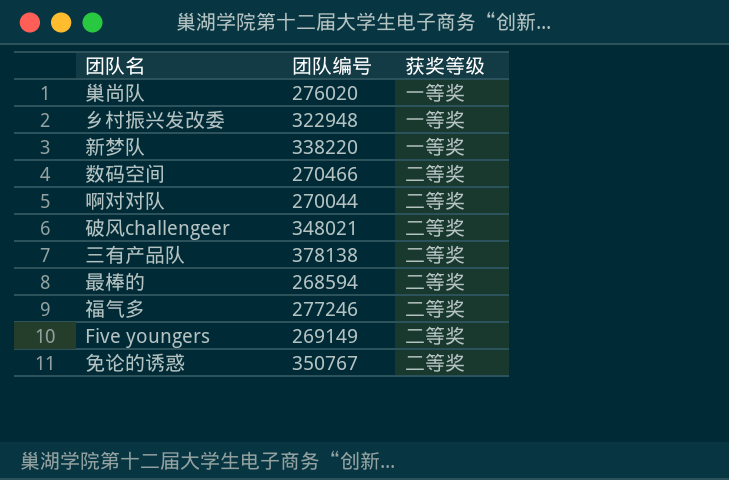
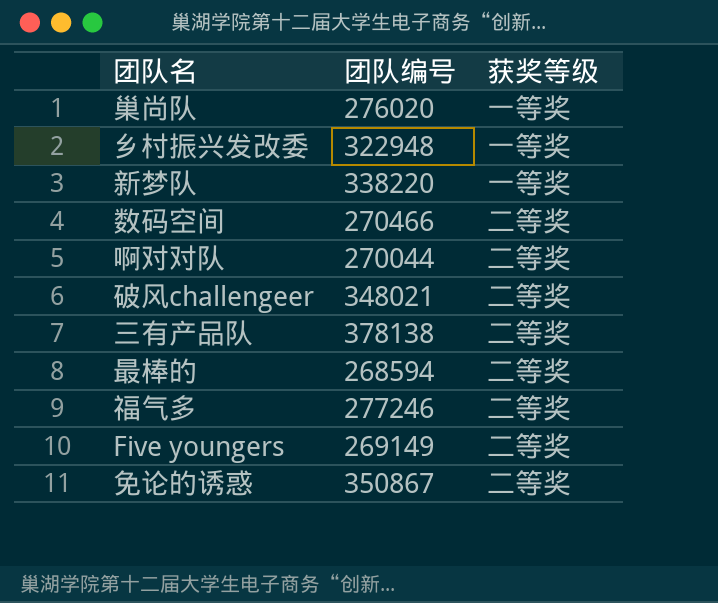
免论的诱惑 | 团队编号: 350767 -> 350867

